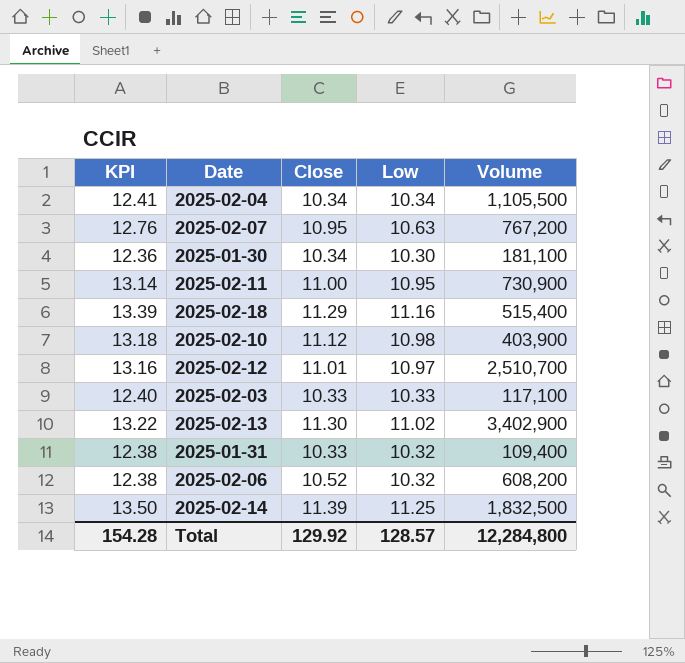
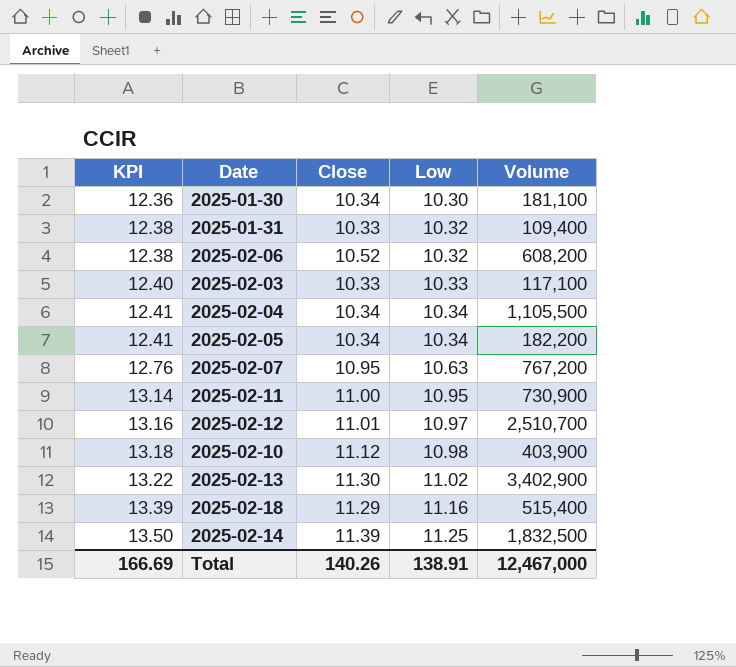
row order: none -> KPI ascending
row 2025-02-05: none -> 12.41 | 10.34 | 10.34 | 182,200
Total | KPI: 154.28 -> 166.69
Total | Close: 129.92 -> 140.26
Total | Low: 128.57 -> 138.91
Total | Volume: 12,284,800 -> 12,467,000

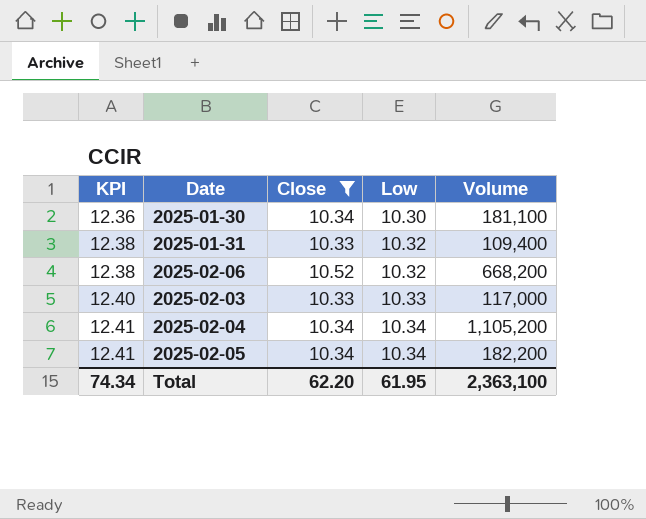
filter: none -> Close <= 10.52
2025-02-06 | Volume: 608,200 -> 668,200
2025-02-03 | Volume: 117,100 -> 117,000
2025-02-04 | Volume: 1,105,500 -> 1,105,200
Total | KPI: 166.69 -> 74.34
Total | Close: 140.26 -> 62.20
Total | Low: 138.91 -> 61.95
Total | Volume: 12,467,000 -> 2,363,100

